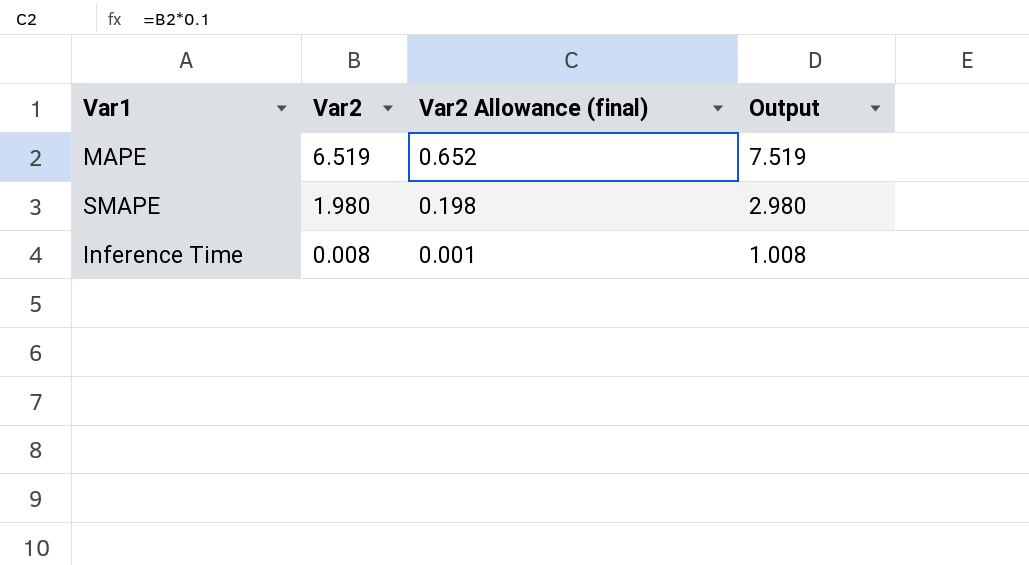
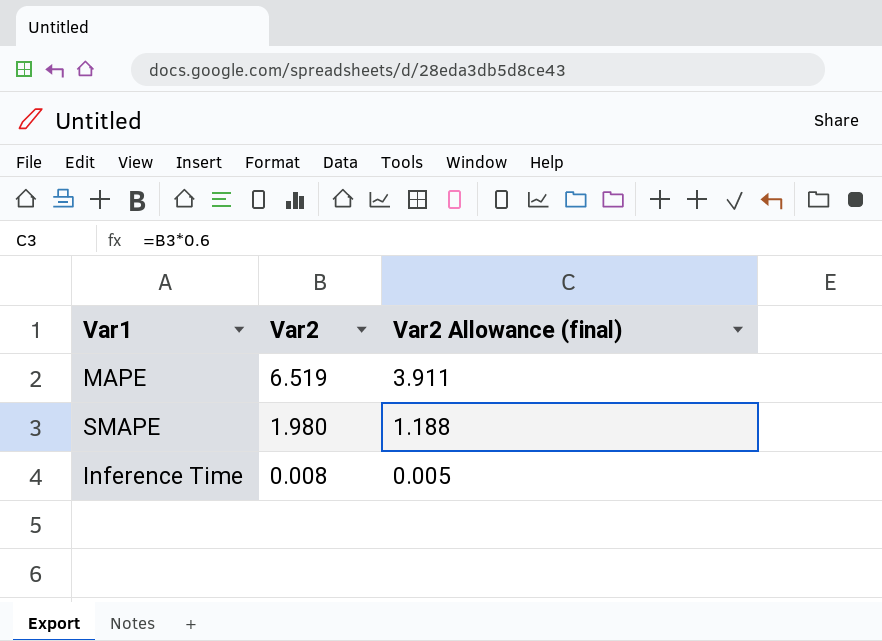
column Output | formula: [Var2] + 1 -> none
column Var2 Allowance (final) | formula: [Var2] * 0.1 -> [Var2] * 0.6

